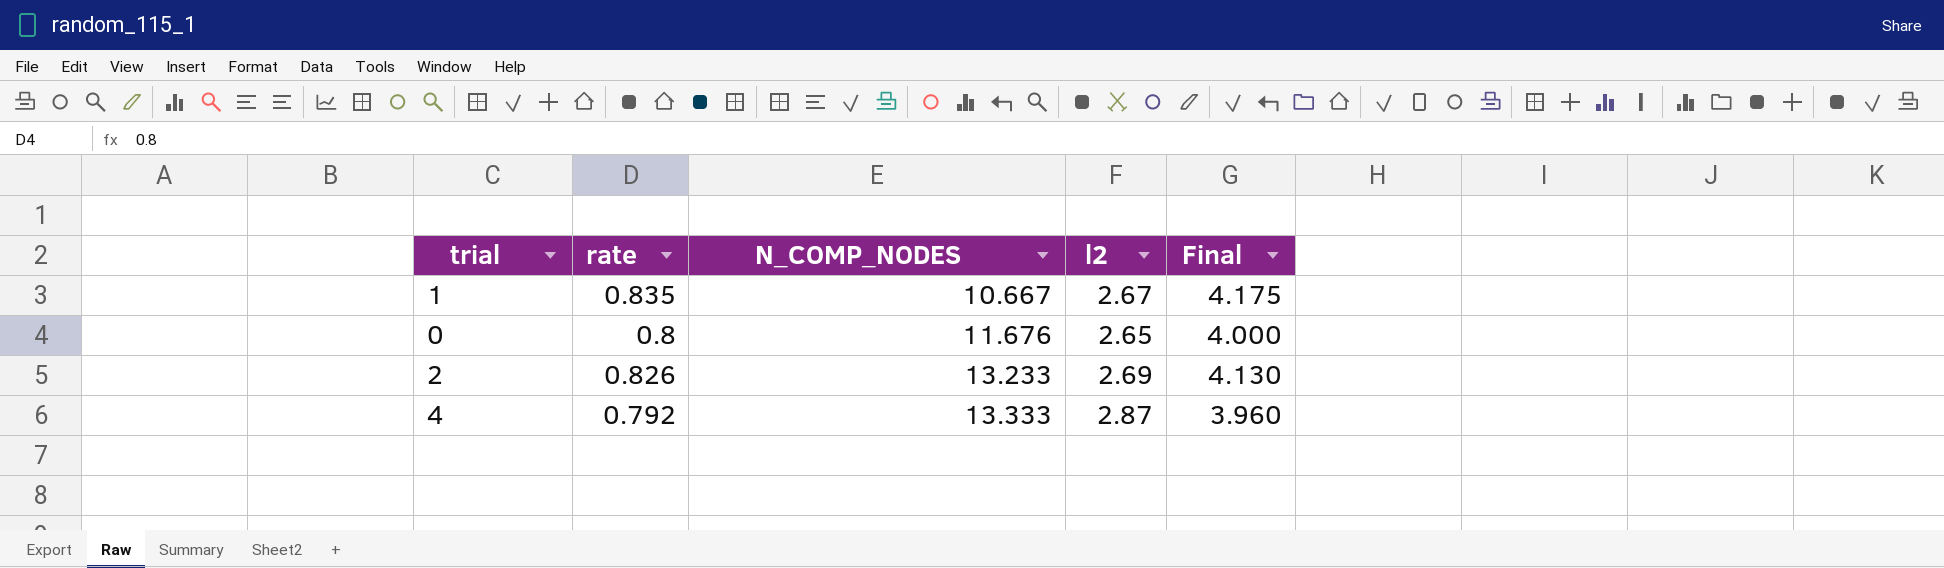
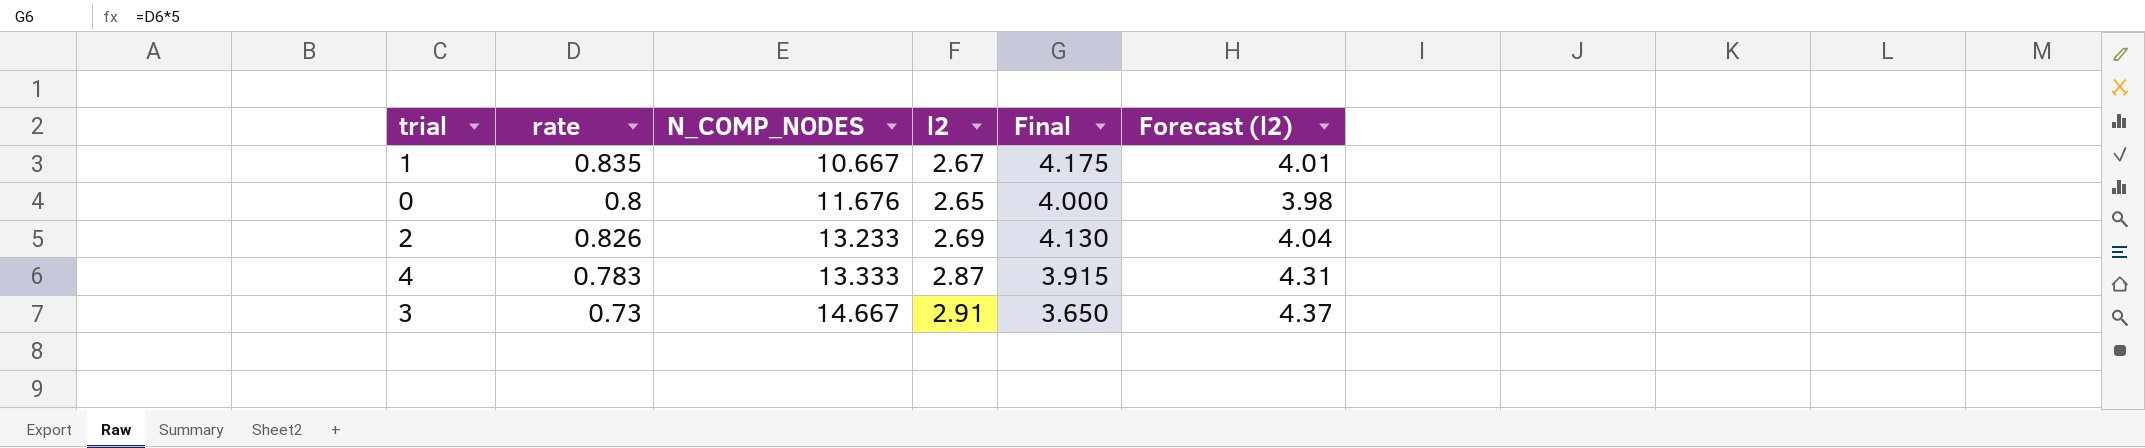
column Forecast (l2) | formula: none -> [l2] * 1.5
4 | rate: 0.792 -> 0.783
4 | Final: 3.960 -> 3.915
row 3: none -> 0.73 | 14.667 | 2.91 | 3.650 | 4.37

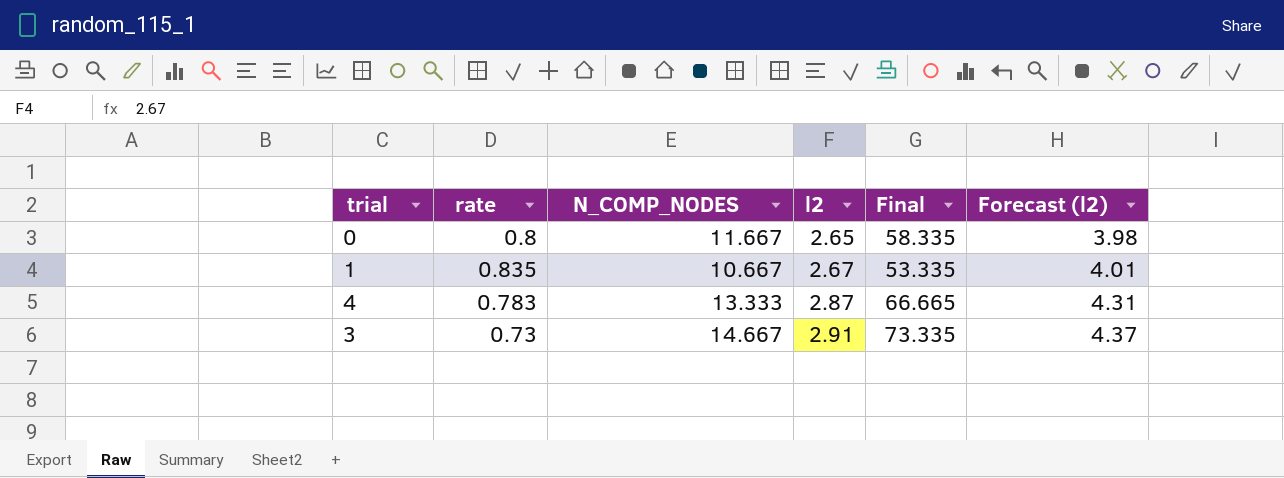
row order: N_COMP_NODES ascending -> l2 ascending
column Final | formula: [rate] * 5 -> [N_COMP_NODES] * 5
row 2: 0.826 | 13.233 | 2.69 | 4.130 | 4.04 -> none
0 | N_COMP_NODES: 11.676 -> 11.667

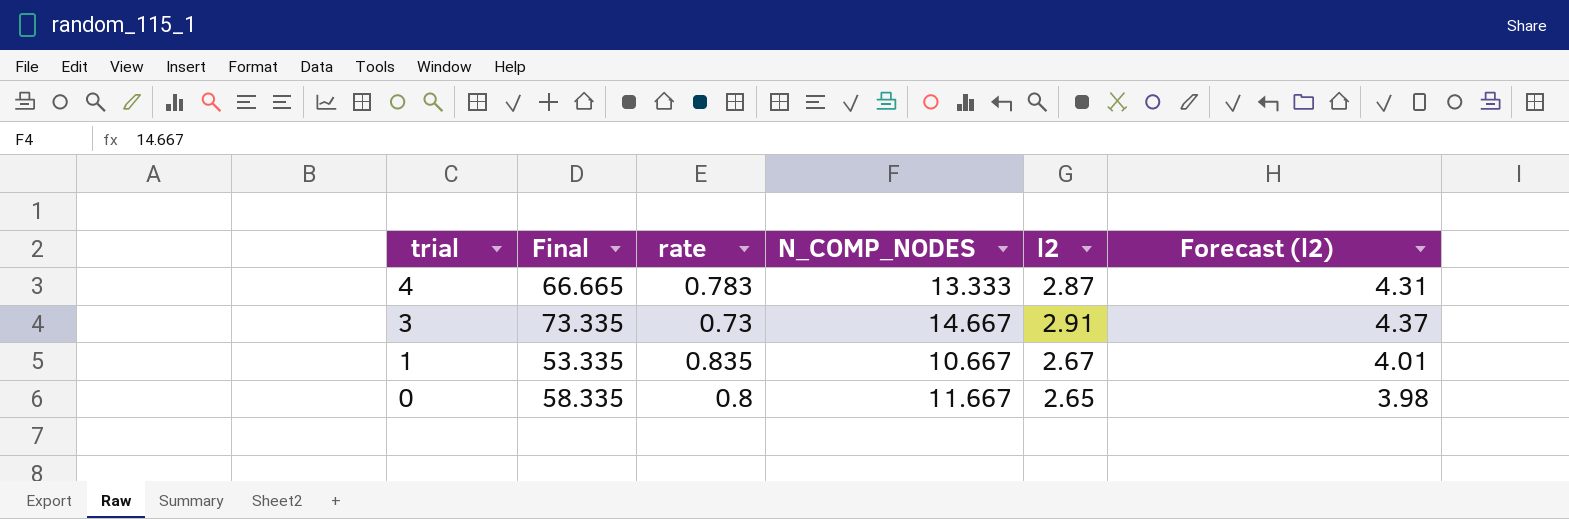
row order: l2 ascending -> trial descending
column Final | position: 5 -> 2

